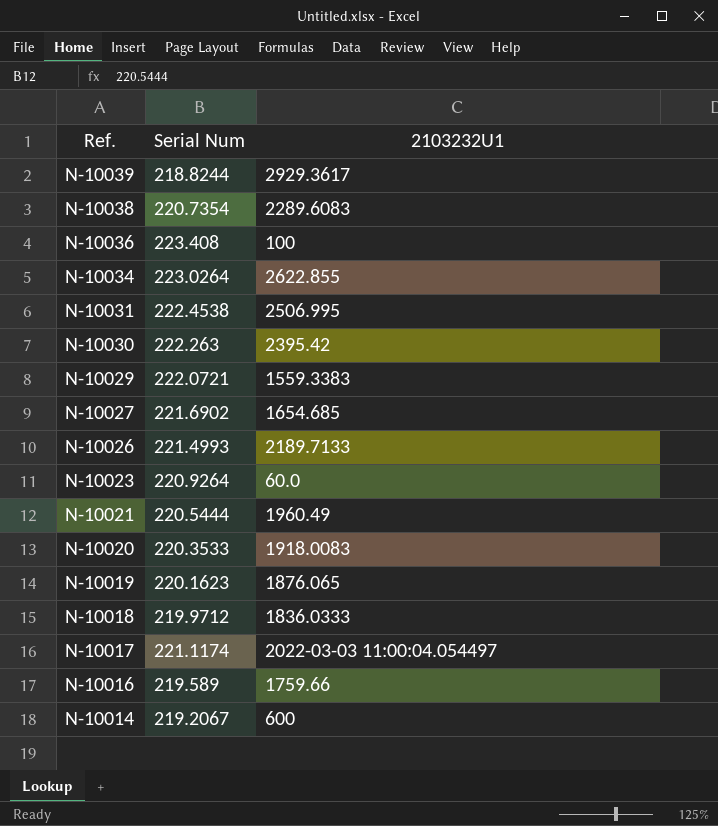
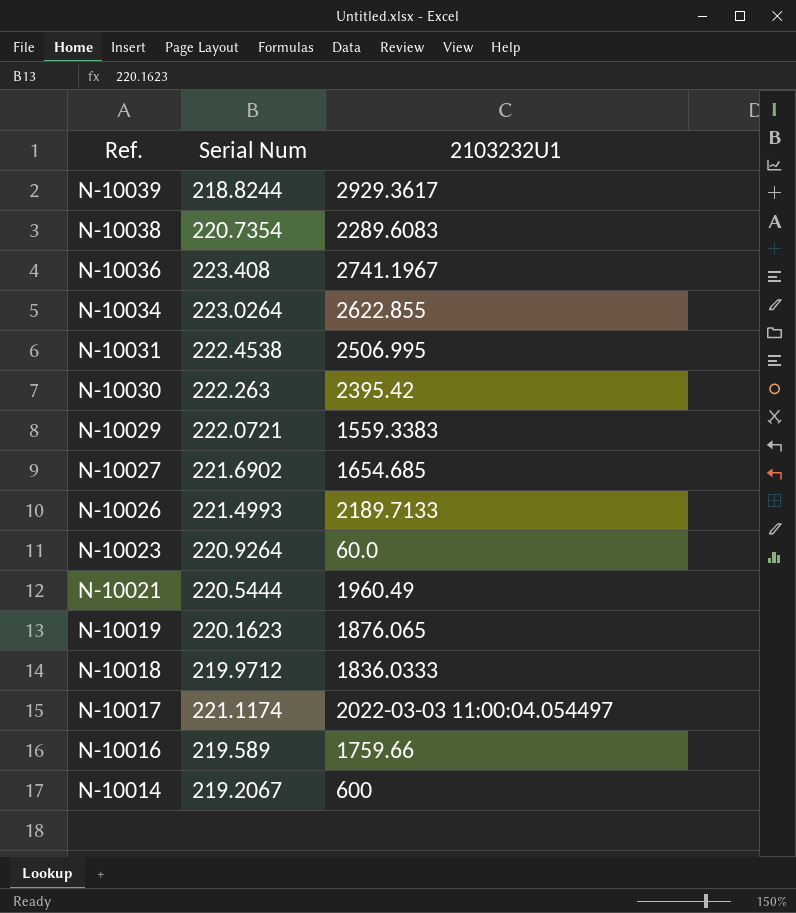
row N-10020: 220.3533 | 1918.0083 -> none
N-10036 | 2103232U1: 100 -> 2741.1967

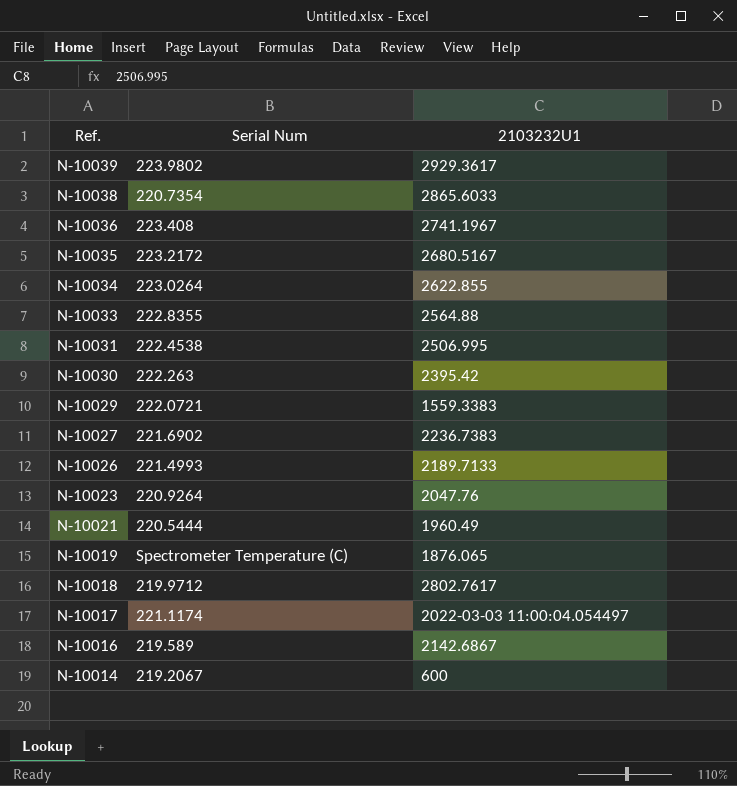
N-10039 | Serial Num: 218.8244 -> 223.9802
N-10038 | 2103232U1: 2289.6083 -> 2865.6033
row N-10035: none -> 223.2172 | 2680.5167
row N-10033: none -> 222.8355 | 2564.88
N-10027 | 2103232U1: 1654.685 -> 2236.7383
N-10023 | 2103232U1: 60.0 -> 2047.76
N-10019 | Serial Num: 220.1623 -> Spectrometer Temperature (C)
N-10018 | 2103232U1: 1836.0333 -> 2802.7617
N-10016 | 2103232U1: 1759.66 -> 2142.6867

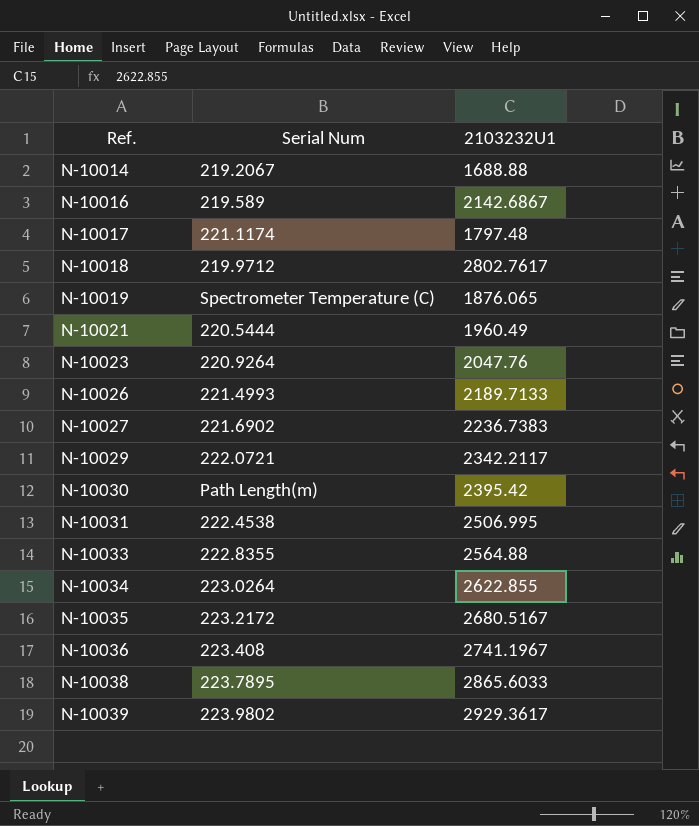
row order: Ref. descending -> Ref. ascending
N-10014 | 2103232U1: 600 -> 1688.88
N-10017 | 2103232U1: 2022-03-03 11:00:04.054497 -> 1797.48
N-10029 | 2103232U1: 1559.3383 -> 2342.2117
N-10030 | Serial Num: 222.263 -> Path Length(m)
N-10038 | Serial Num: 220.7354 -> 223.7895

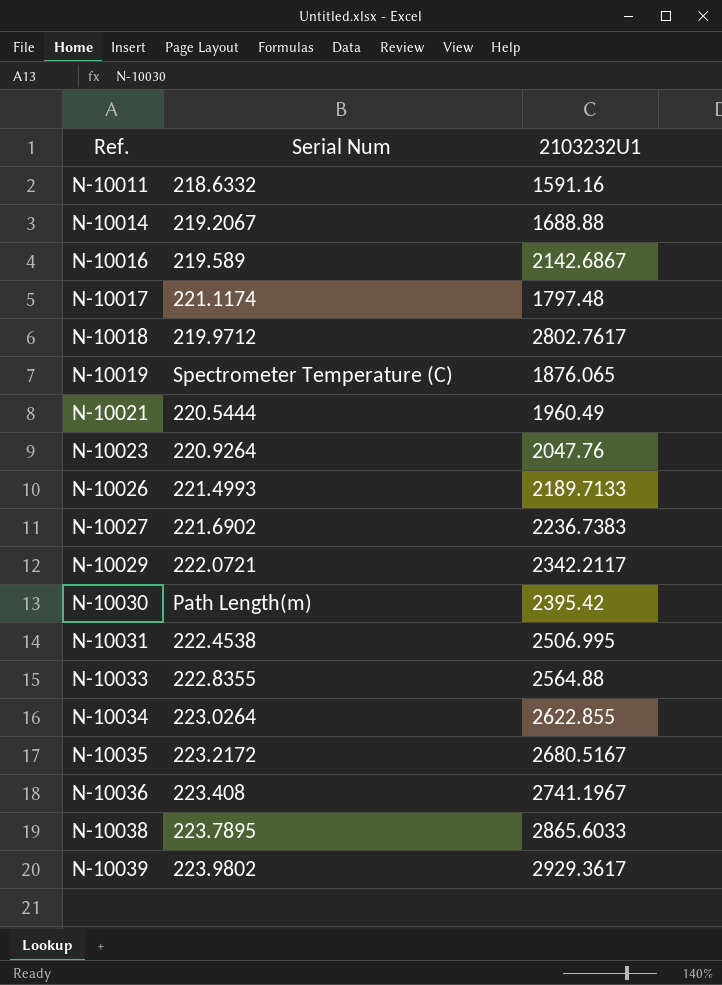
row N-10011: none -> 218.6332 | 1591.16

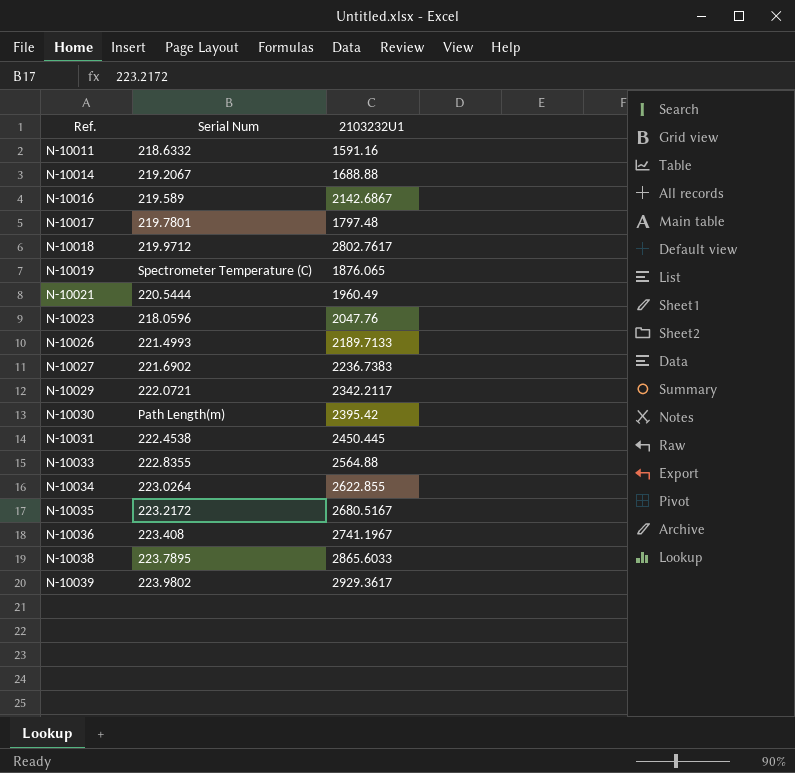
N-10017 | Serial Num: 221.1174 -> 219.7801
N-10023 | Serial Num: 220.9264 -> 218.0596
N-10031 | 2103232U1: 2506.995 -> 2450.445

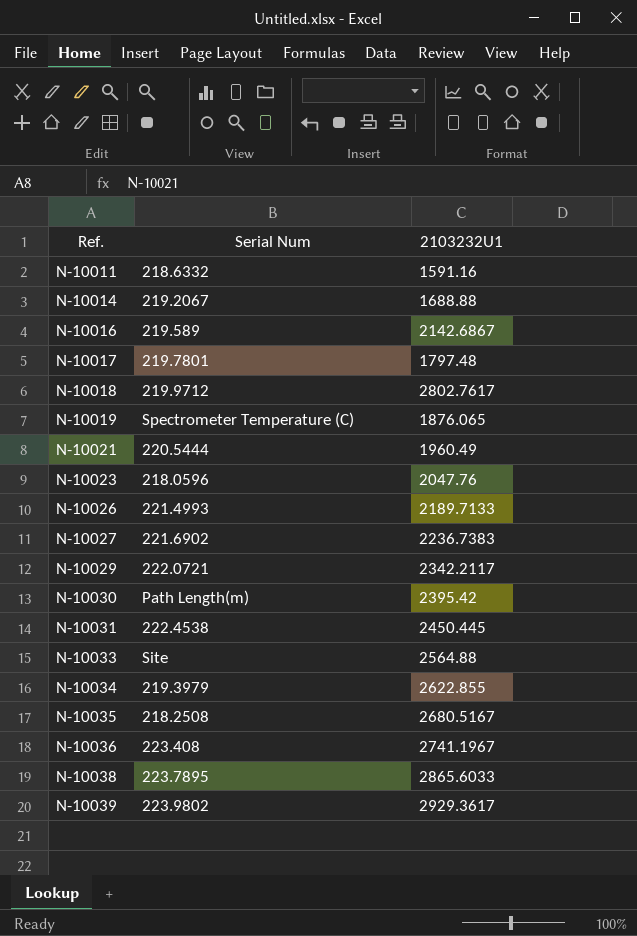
N-10033 | Serial Num: 222.8355 -> Site
N-10034 | Serial Num: 223.0264 -> 219.3979
N-10035 | Serial Num: 223.2172 -> 218.2508

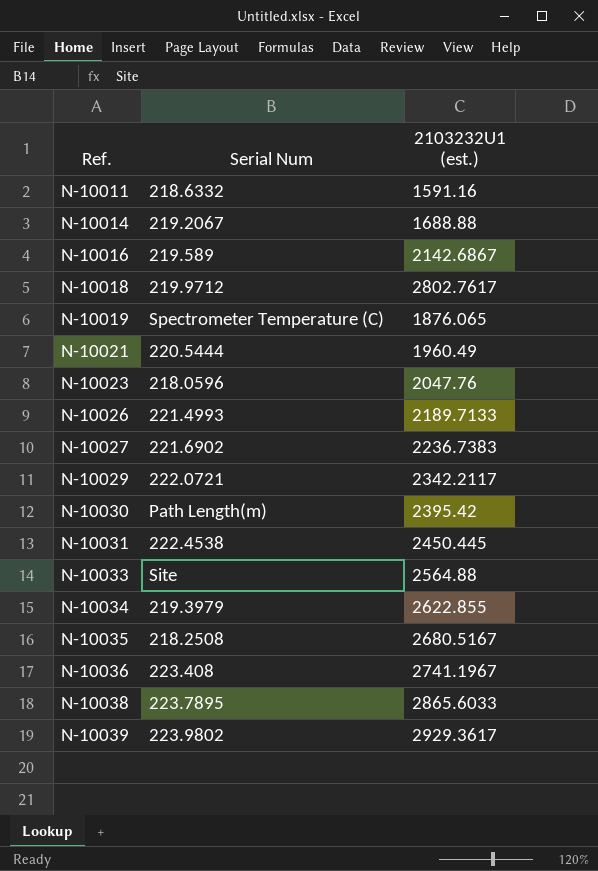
column name: 2103232U1 -> 2103232U1 (est.)
row N-10017: 219.7801 | 1797.48 -> none

